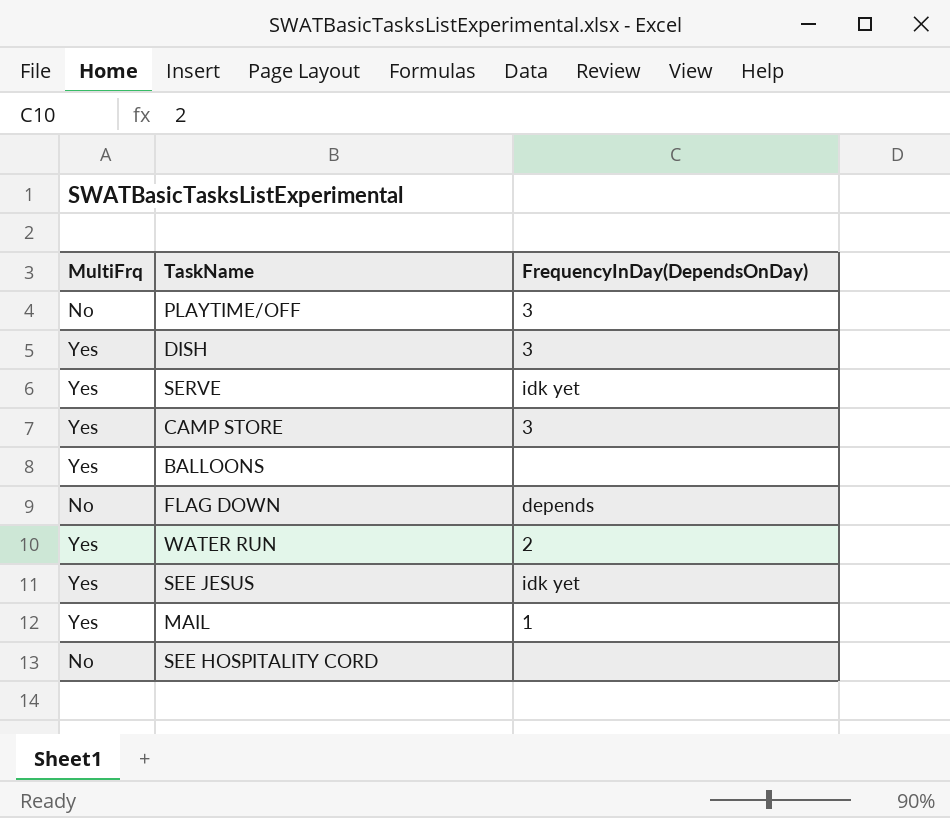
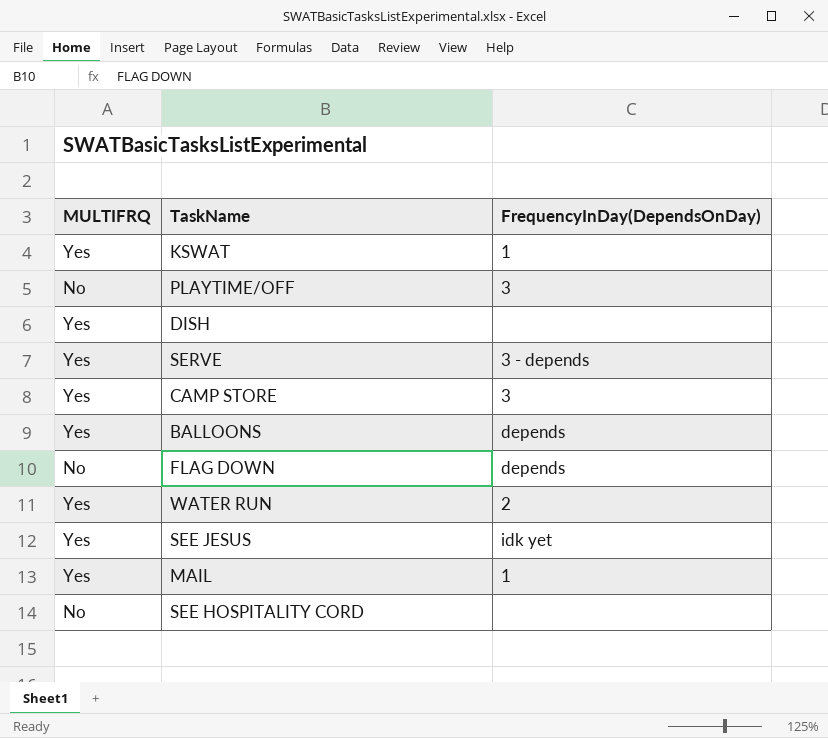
column name: MultiFrq -> MULTIFRQ
row KSWAT: none -> Yes | 1
DISH | FrequencyInDay(DependsOnDay): 3 -> none
SERVE | FrequencyInDay(DependsOnDay): idk yet -> 3 - depends
BALLOONS | FrequencyInDay(DependsOnDay): none -> depends

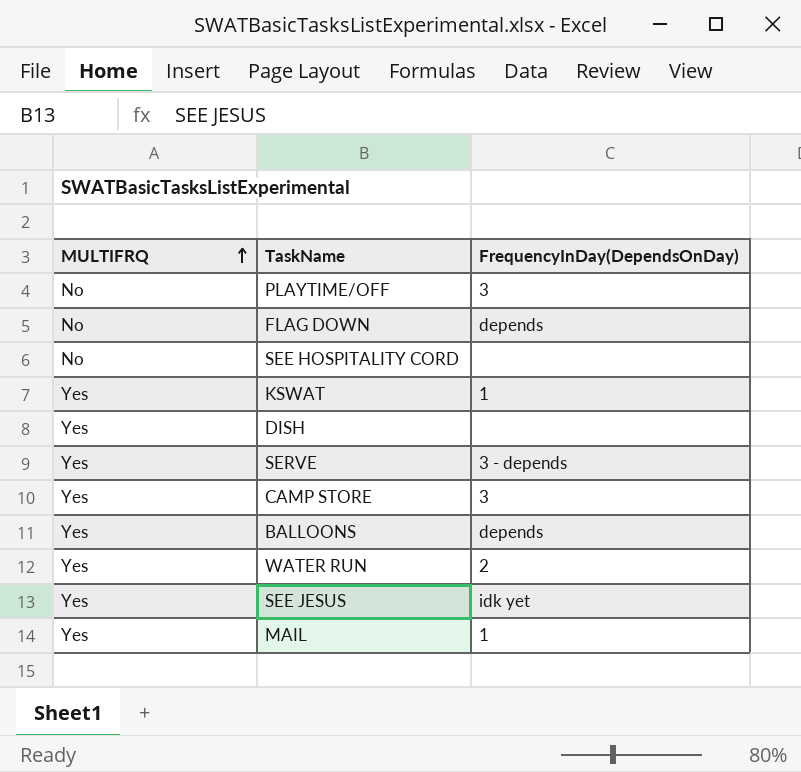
row order: none -> MULTIFRQ ascending

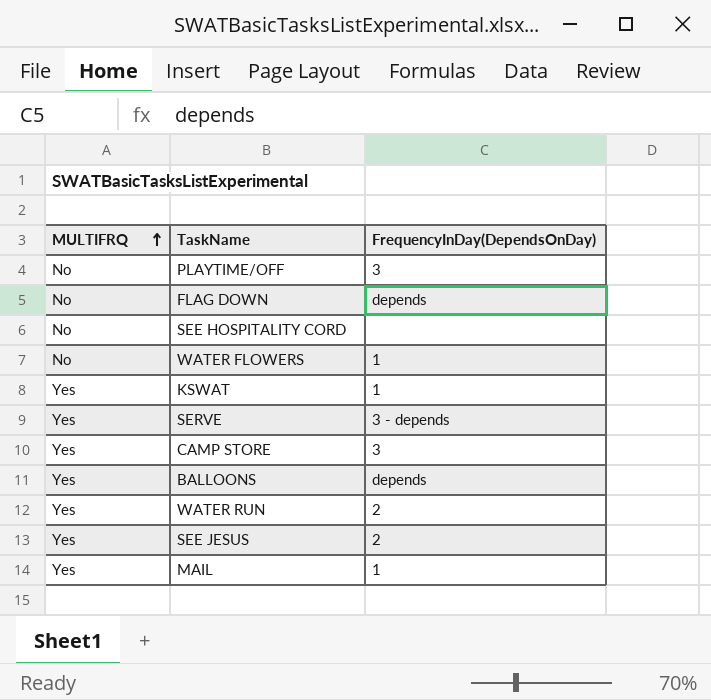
row DISH: Yes | none -> none
row WATER FLOWERS: none -> No | 1
SEE JESUS | FrequencyInDay(DependsOnDay): idk yet -> 2

